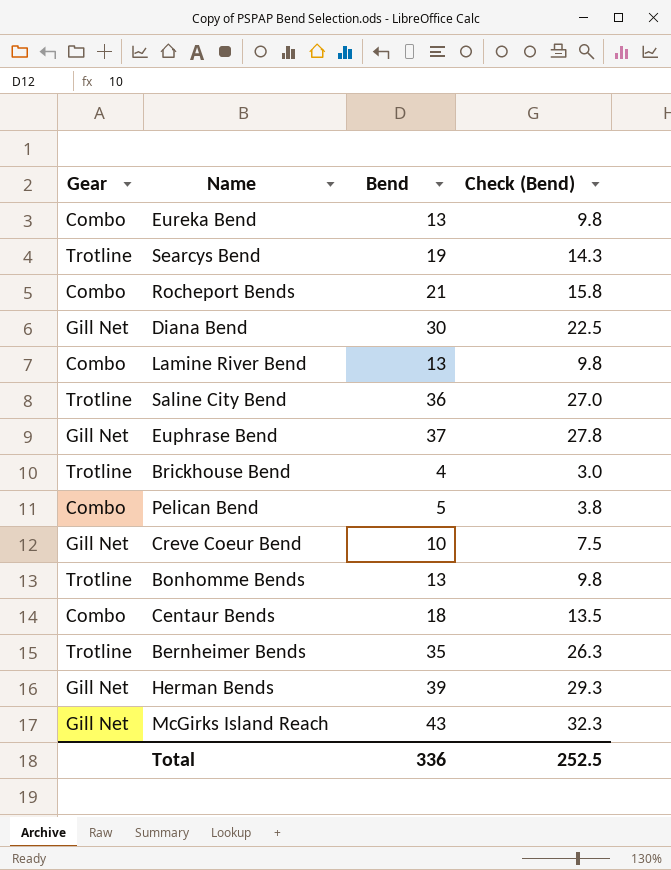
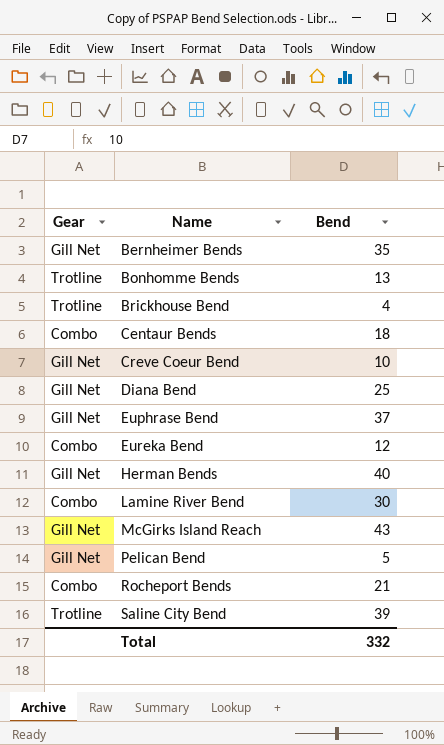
row order: none -> Name ascending
column Check (Bend) | formula: [Bend] * 0.75 -> none
row Searcys Bend: Trotline | 19 | 14.3 -> none
Bernheimer Bends | Gear: Trotline -> Gill Net
Diana Bend | Bend: 30 -> 25
Eureka Bend | Bend: 13 -> 12
Herman Bends | Bend: 39 -> 40
Lamine River Bend | Bend: 13 -> 30
Pelican Bend | Gear: Combo -> Gill Net
Saline City Bend | Bend: 36 -> 39
Total | Bend: 336 -> 332

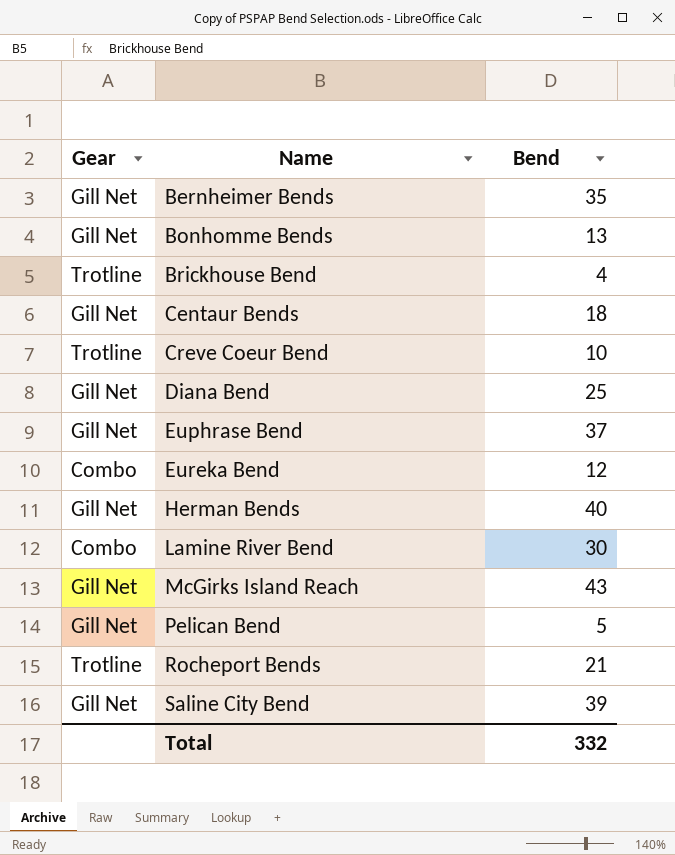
Bonhomme Bends | Gear: Trotline -> Gill Net
Centaur Bends | Gear: Combo -> Gill Net
Creve Coeur Bend | Gear: Gill Net -> Trotline
Rocheport Bends | Gear: Combo -> Trotline
Saline City Bend | Gear: Trotline -> Gill Net

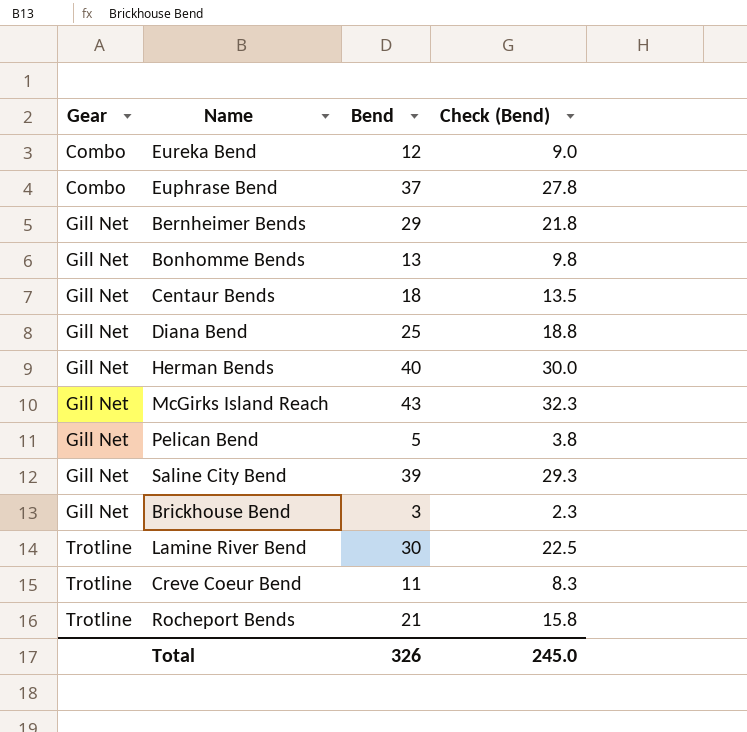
row order: Name ascending -> Gear ascending
column Check (Bend) | formula: none -> [Bend] * 0.75
Euphrase Bend | Gear: Gill Net -> Combo
Bernheimer Bends | Bend: 35 -> 29
Brickhouse Bend | Gear: Trotline -> Gill Net
Brickhouse Bend | Bend: 4 -> 3
Lamine River Bend | Gear: Combo -> Trotline
Creve Coeur Bend | Bend: 10 -> 11
Total | Bend: 332 -> 326

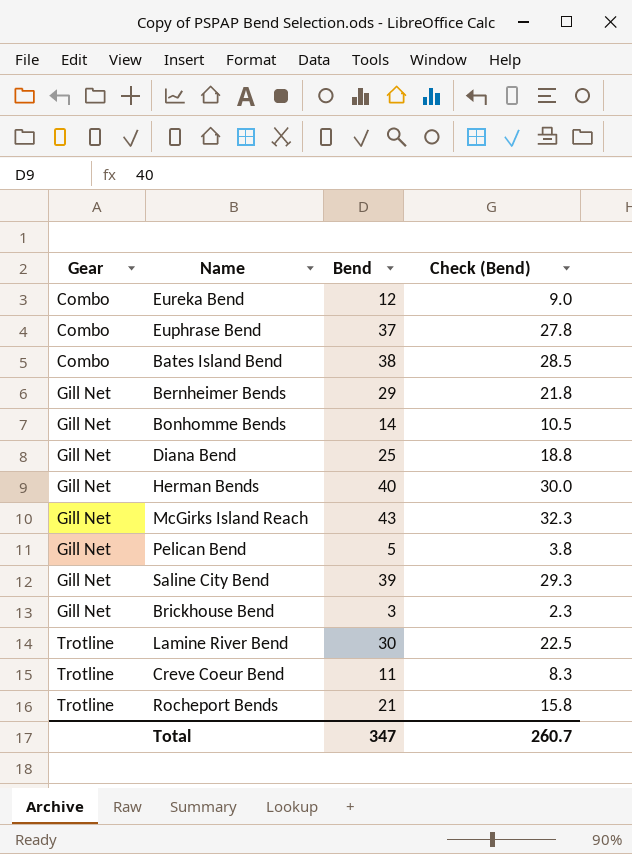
row Centaur Bends: Gill Net | 18 | 13.5 -> none
row Bates Island Bend: none -> Combo | 38 | 28.5
Bonhomme Bends | Bend: 13 -> 14
Bonhomme Bends | Check (Bend): 9.8 -> 10.5
Total | Bend: 326 -> 347
Total | Check (Bend): 245.0 -> 260.7

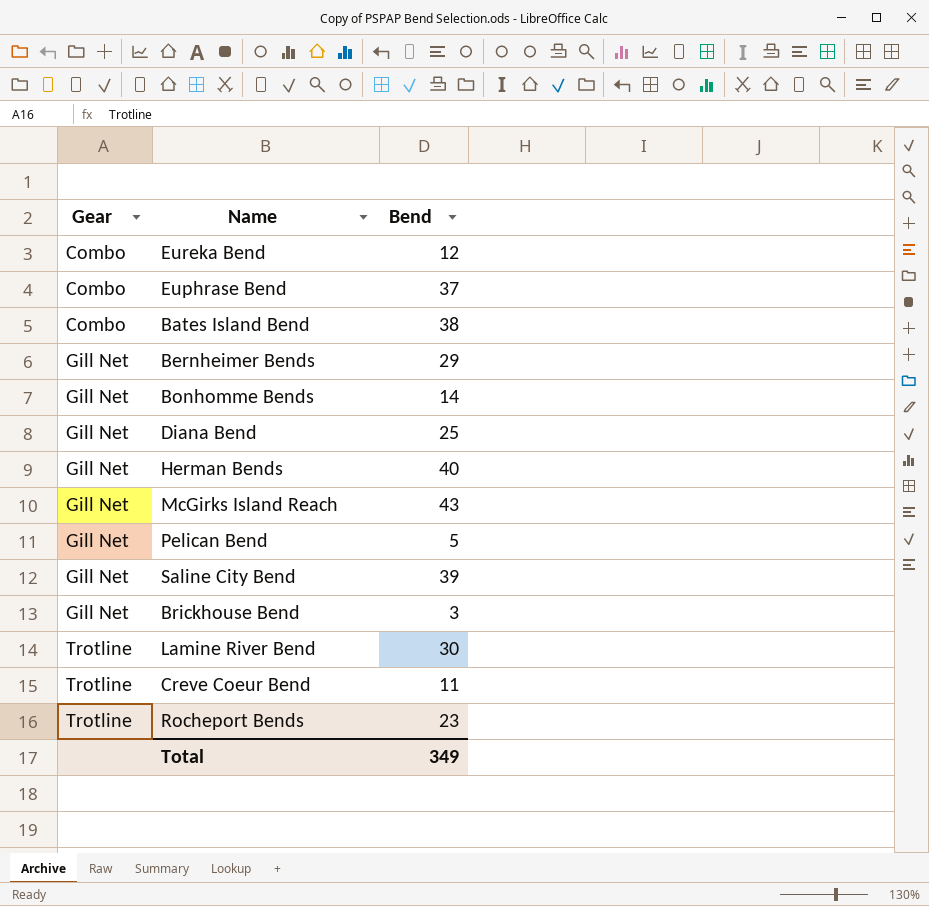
column Check (Bend) | formula: [Bend] * 0.75 -> none
Rocheport Bends | Bend: 21 -> 23
Total | Bend: 347 -> 349

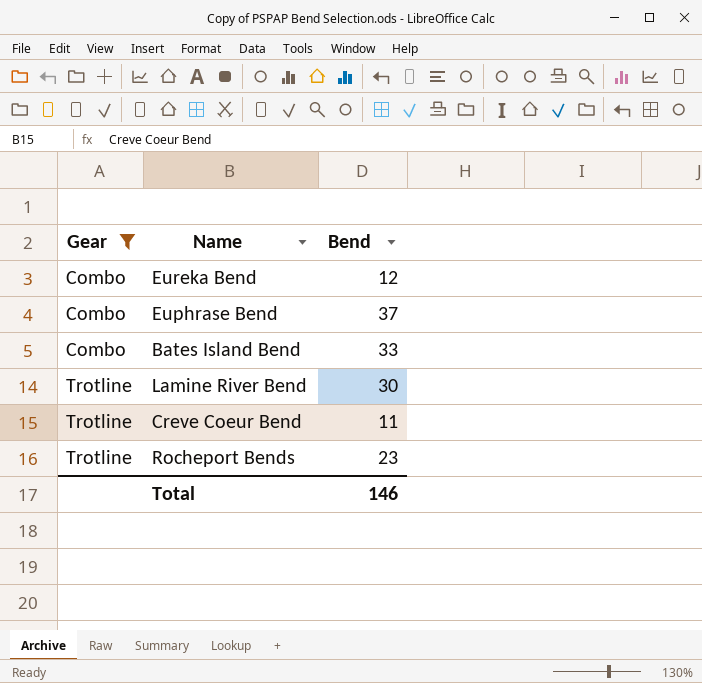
filter: none -> Gear != Gill Net
Bates Island Bend | Bend: 38 -> 33
Total | Bend: 349 -> 146

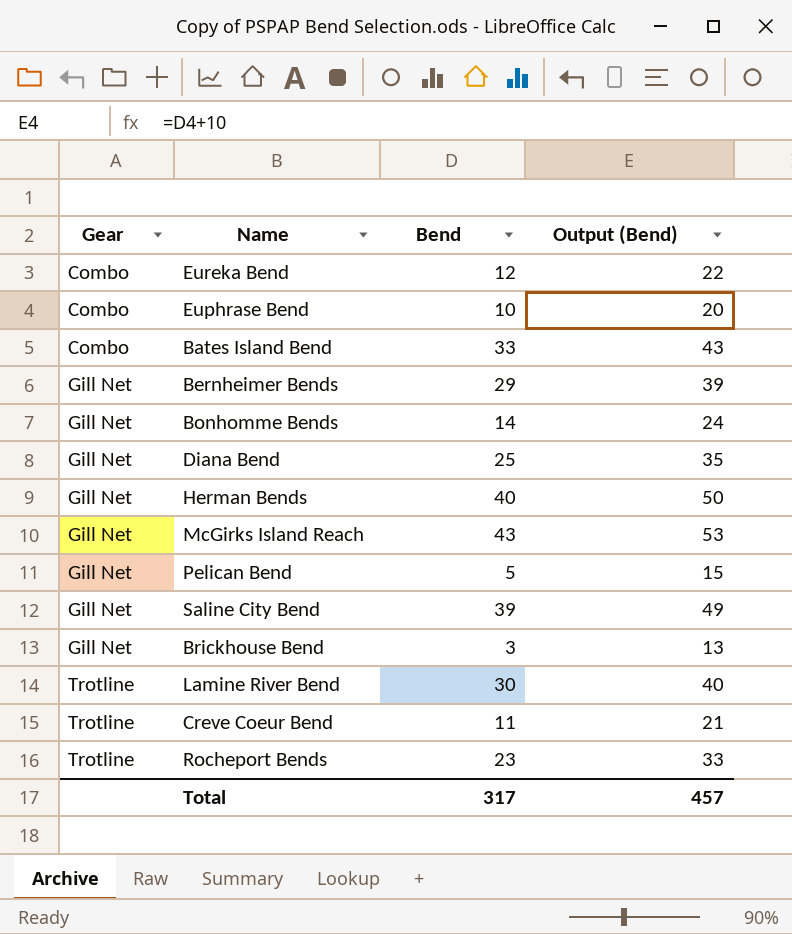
filter: Gear != Gill Net -> none
column Output (Bend) | formula: none -> [Bend] + 10
Euphrase Bend | Bend: 37 -> 10
Total | Bend: 146 -> 317

